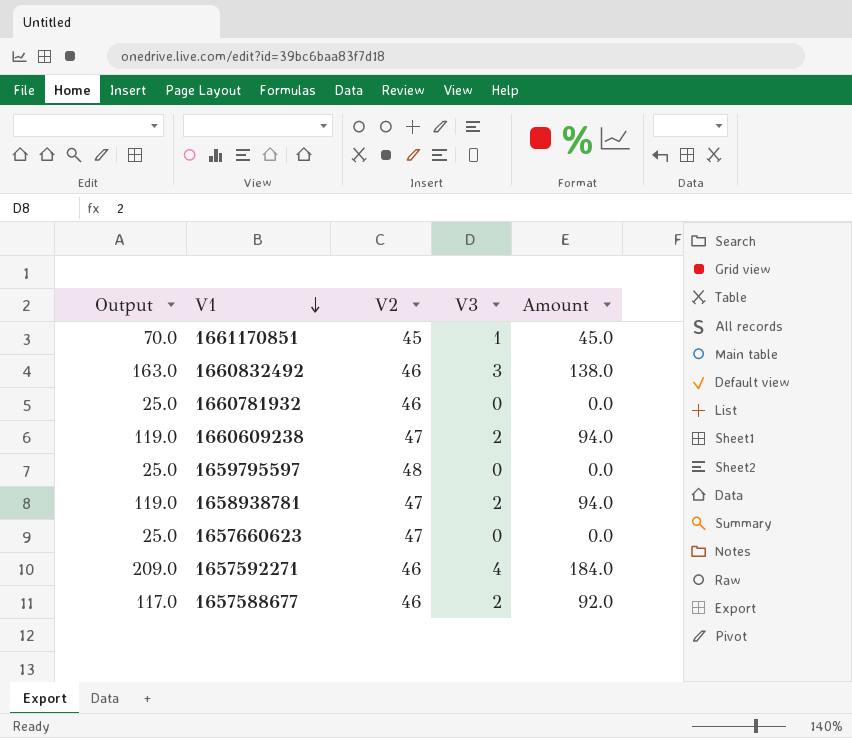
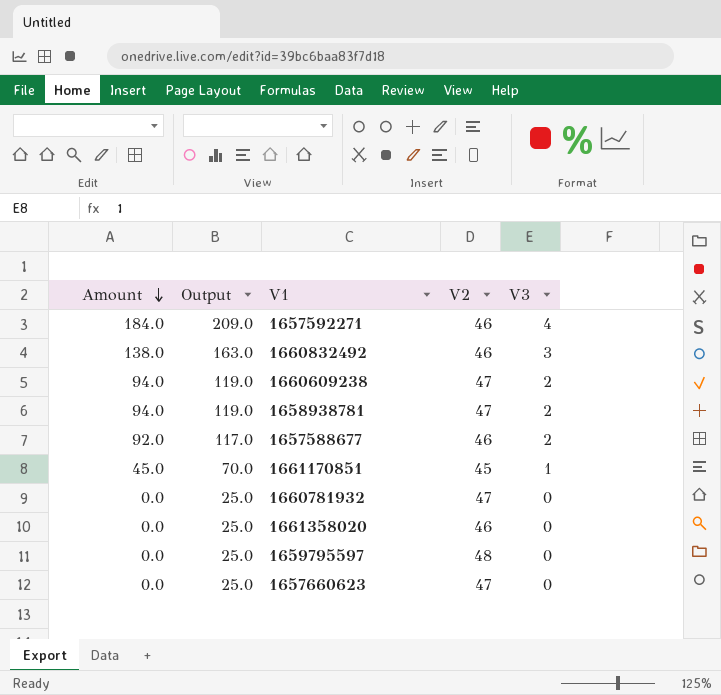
row order: V1 descending -> Amount descending
column Amount | position: 5 -> 1
1660781932 | V2: 46 -> 47
row 1661358020: none -> 0.0 | 25.0 | 46 | 0

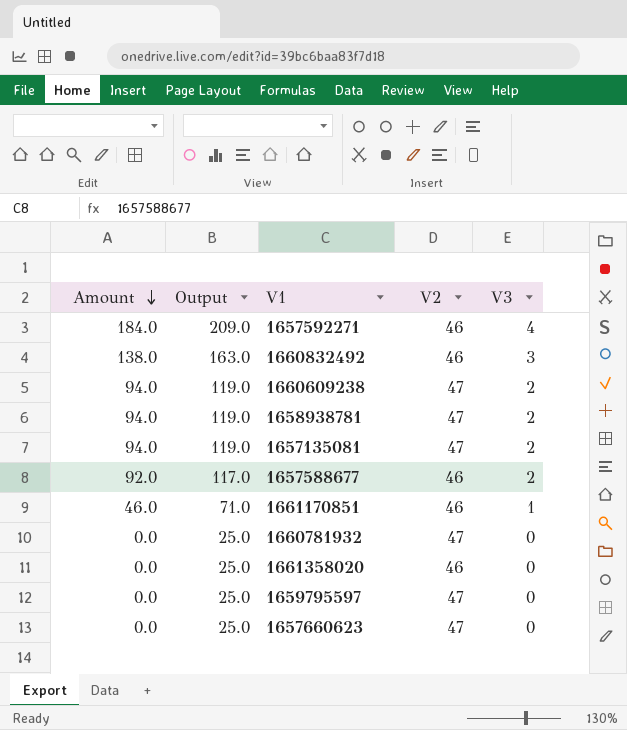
row 1657135081: none -> 94.0 | 119.0 | 47 | 2
1661170851 | Amount: 45.0 -> 46.0
1661170851 | Output: 70.0 -> 71.0
1661170851 | V2: 45 -> 46
1659795597 | V2: 48 -> 47

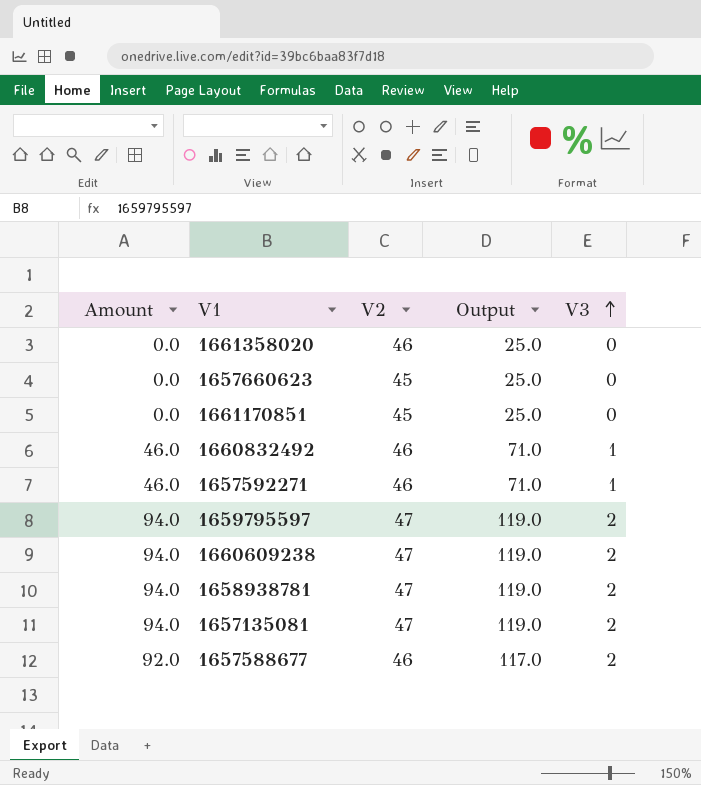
row order: Amount descending -> V3 ascending
column Output | position: 2 -> 4
row 1660781932: 0.0 | 25.0 | 47 | 0 -> none
1657660623 | V2: 47 -> 45
1661170851 | Amount: 46.0 -> 0.0
1661170851 | V2: 46 -> 45
1661170851 | Output: 71.0 -> 25.0
1661170851 | V3: 1 -> 0
1660832492 | Amount: 138.0 -> 46.0
1660832492 | Output: 163.0 -> 71.0
1660832492 | V3: 3 -> 1
1657592271 | Amount: 184.0 -> 46.0
1657592271 | Output: 209.0 -> 71.0
1657592271 | V3: 4 -> 1
1659795597 | Amount: 0.0 -> 94.0
1659795597 | Output: 25.0 -> 119.0
1659795597 | V3: 0 -> 2

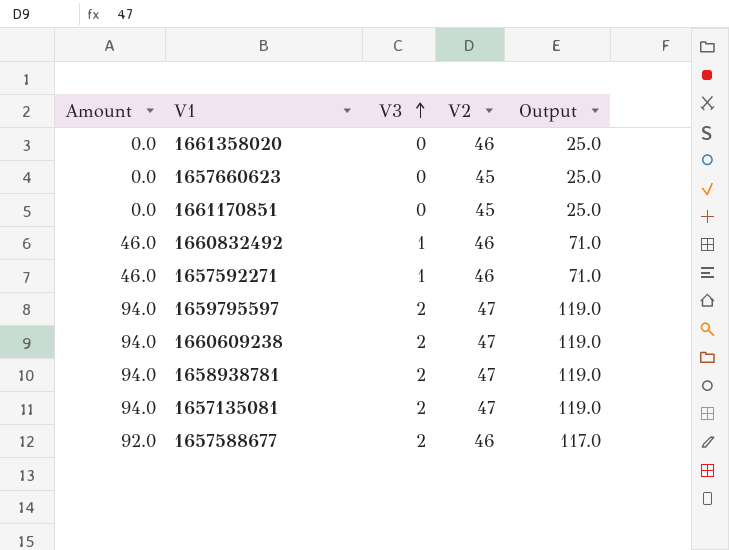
column V3 | position: 5 -> 3

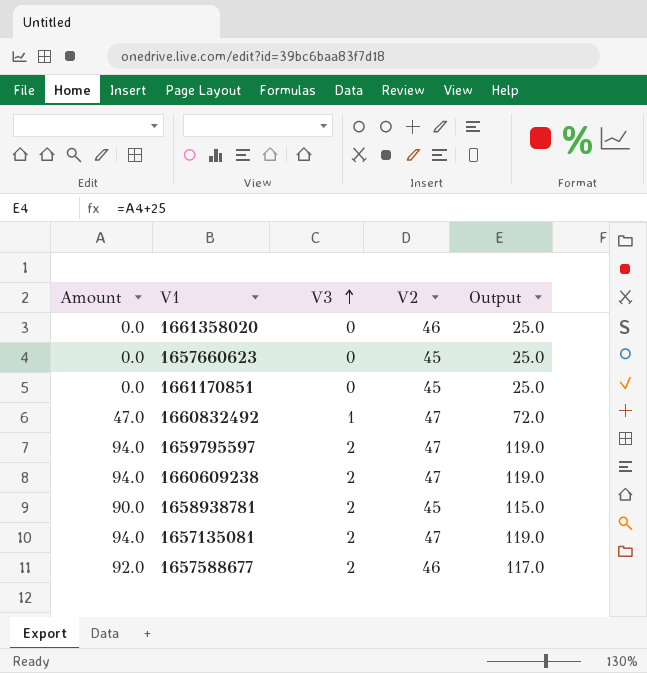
row 1657592271: 46.0 | 1 | 46 | 71.0 -> none
1660832492 | Amount: 46.0 -> 47.0
1660832492 | V2: 46 -> 47
1660832492 | Output: 71.0 -> 72.0
1658938781 | Amount: 94.0 -> 90.0
1658938781 | V2: 47 -> 45
1658938781 | Output: 119.0 -> 115.0

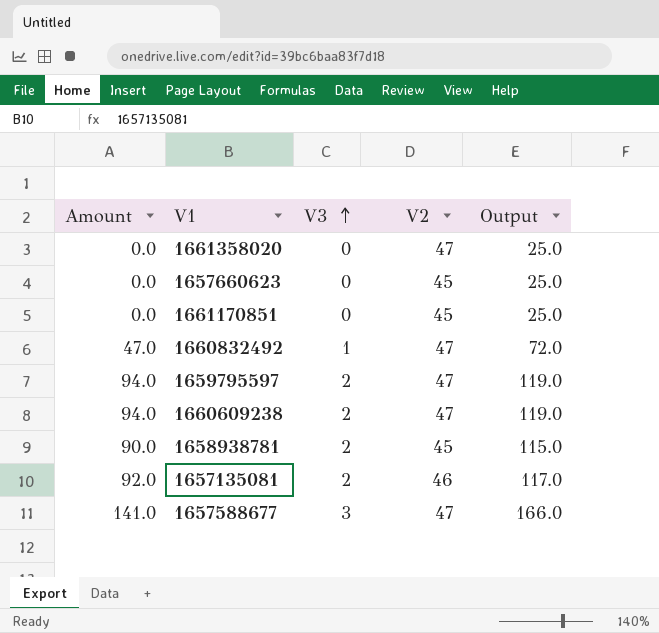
1661358020 | V2: 46 -> 47
1657135081 | Amount: 94.0 -> 92.0
1657135081 | V2: 47 -> 46
1657135081 | Output: 119.0 -> 117.0
1657588677 | Amount: 92.0 -> 141.0
1657588677 | V3: 2 -> 3
1657588677 | V2: 46 -> 47
1657588677 | Output: 117.0 -> 166.0

